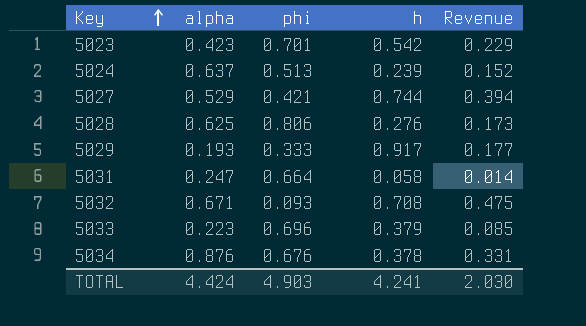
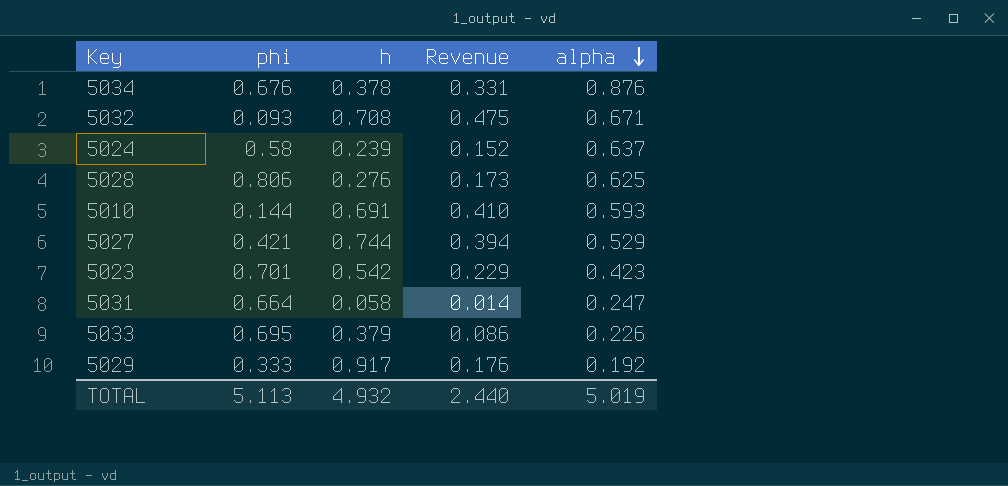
row order: Key ascending -> alpha descending
column alpha | position: 2 -> 5
5024 | phi: 0.513 -> 0.58
row 5010: none -> 0.144 | 0.691 | 0.410 | 0.593
5033 | phi: 0.696 -> 0.695
5033 | Revenue: 0.085 -> 0.086
5033 | alpha: 0.223 -> 0.226
5029 | Revenue: 0.177 -> 0.176
5029 | alpha: 0.193 -> 0.192
TOTAL | phi: 4.903 -> 5.113
TOTAL | h: 4.241 -> 4.932
TOTAL | Revenue: 2.030 -> 2.440
TOTAL | alpha: 4.424 -> 5.019

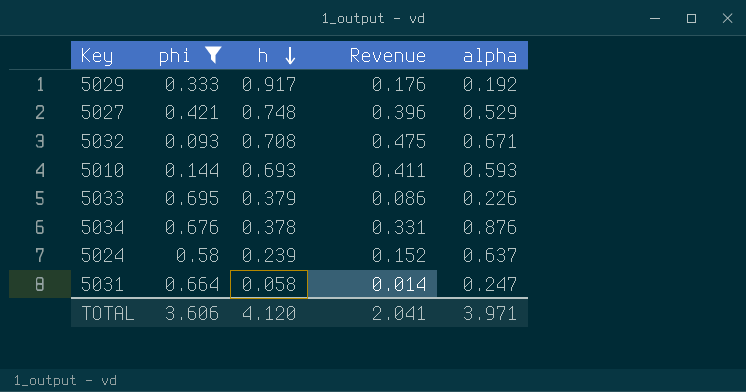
filter: none -> phi <= 0.695
row order: alpha descending -> h descending
5027 | h: 0.744 -> 0.748
5027 | Revenue: 0.394 -> 0.396
5010 | h: 0.691 -> 0.693
5010 | Revenue: 0.410 -> 0.411
TOTAL | phi: 5.113 -> 3.606
TOTAL | h: 4.932 -> 4.120
TOTAL | Revenue: 2.440 -> 2.041
TOTAL | alpha: 5.019 -> 3.971

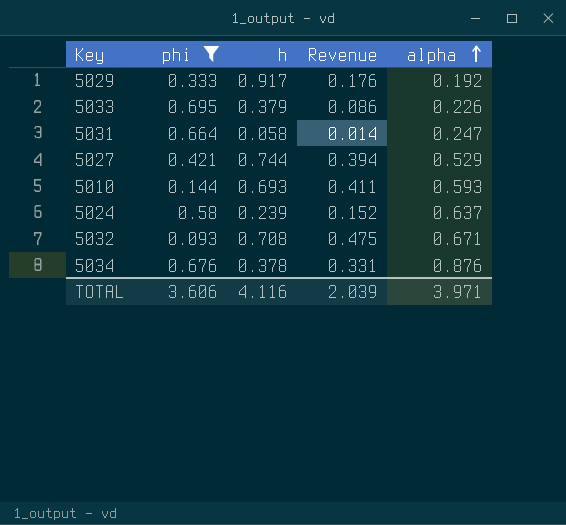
row order: h descending -> alpha ascending
5027 | h: 0.748 -> 0.744
5027 | Revenue: 0.396 -> 0.394
TOTAL | h: 4.120 -> 4.116
TOTAL | Revenue: 2.041 -> 2.039

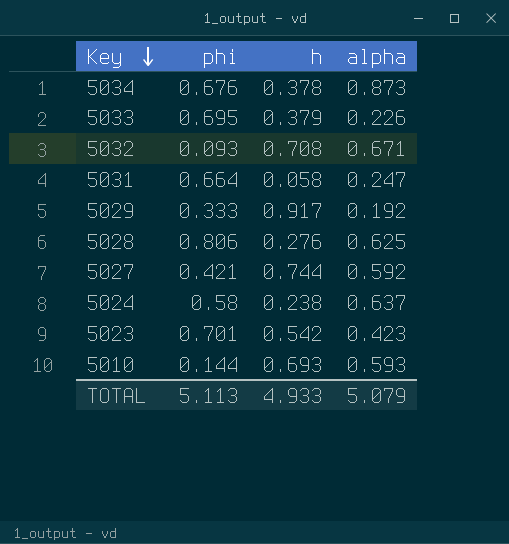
filter: phi <= 0.695 -> none
row order: alpha ascending -> Key descending
column Revenue | formula: [h] * [alpha] -> none
5034 | alpha: 0.876 -> 0.873
5027 | alpha: 0.529 -> 0.592
5024 | h: 0.239 -> 0.238
TOTAL | phi: 3.606 -> 5.113
TOTAL | h: 4.116 -> 4.933
TOTAL | alpha: 3.971 -> 5.079

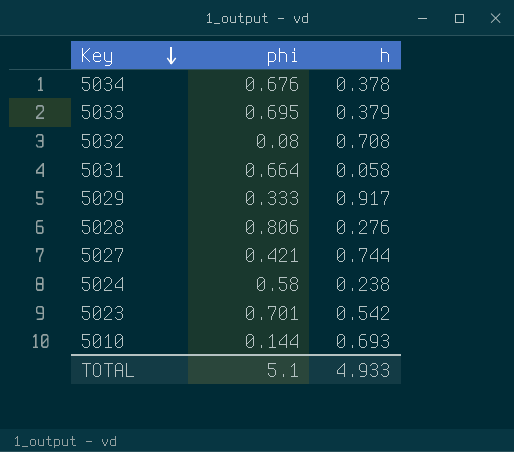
column alpha | position: 4 -> none
5032 | phi: 0.093 -> 0.08
TOTAL | phi: 5.113 -> 5.1

